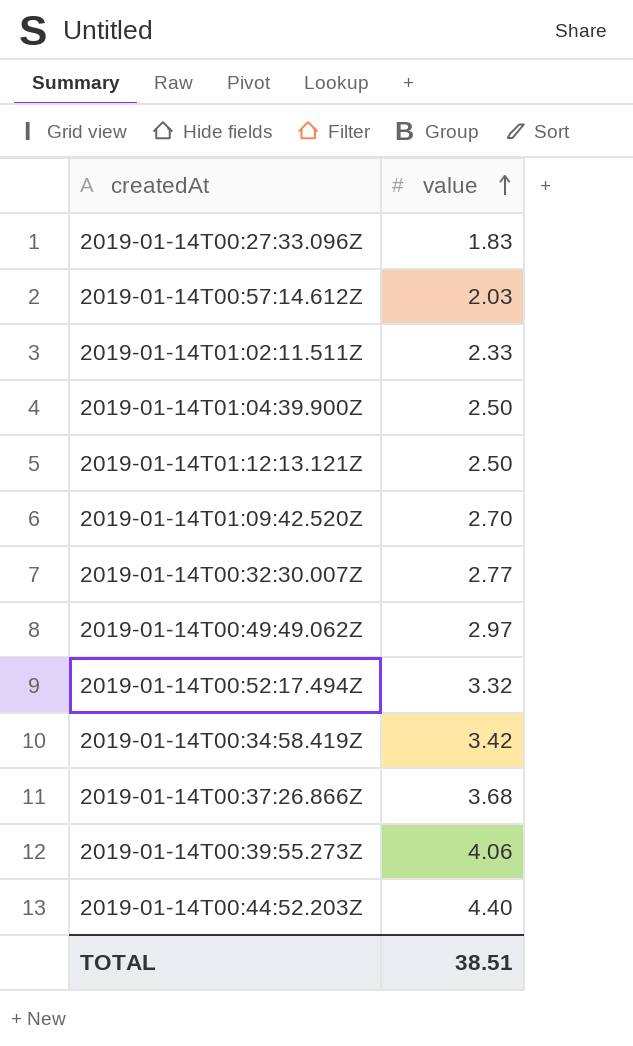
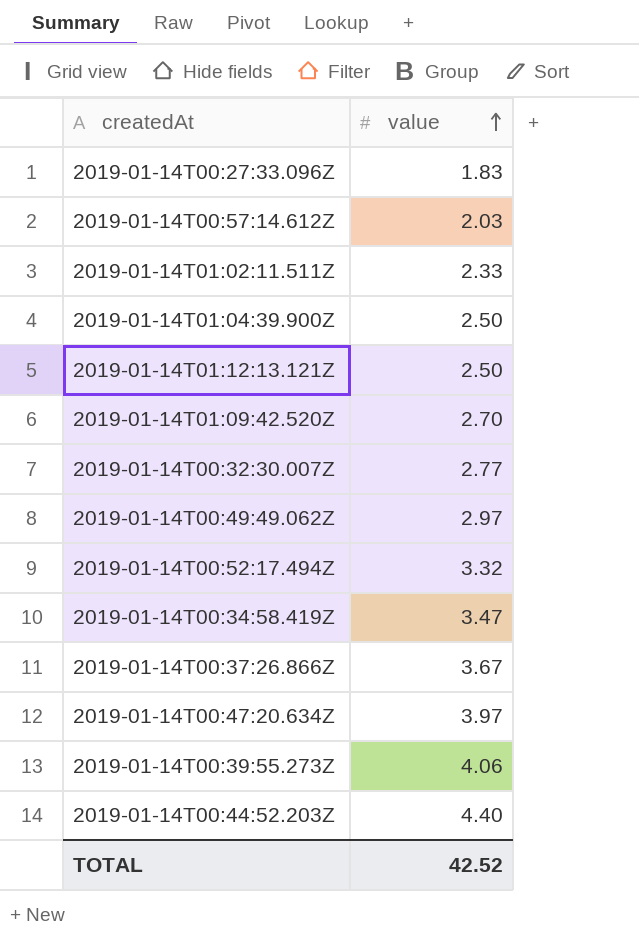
2019-01-14T00:34:58.419Z | value: 3.42 -> 3.47
2019-01-14T00:37:26.866Z | value: 3.68 -> 3.67
row 2019-01-14T00:47:20.634Z: none -> 3.97
TOTAL | value: 38.51 -> 42.52

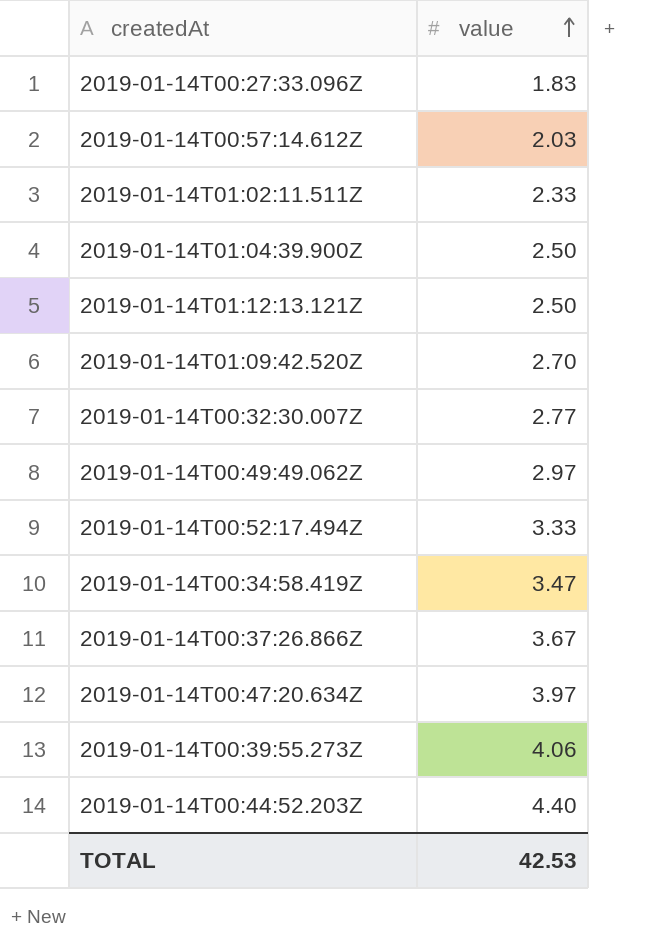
2019-01-14T00:52:17.494Z | value: 3.32 -> 3.33
TOTAL | value: 42.52 -> 42.53

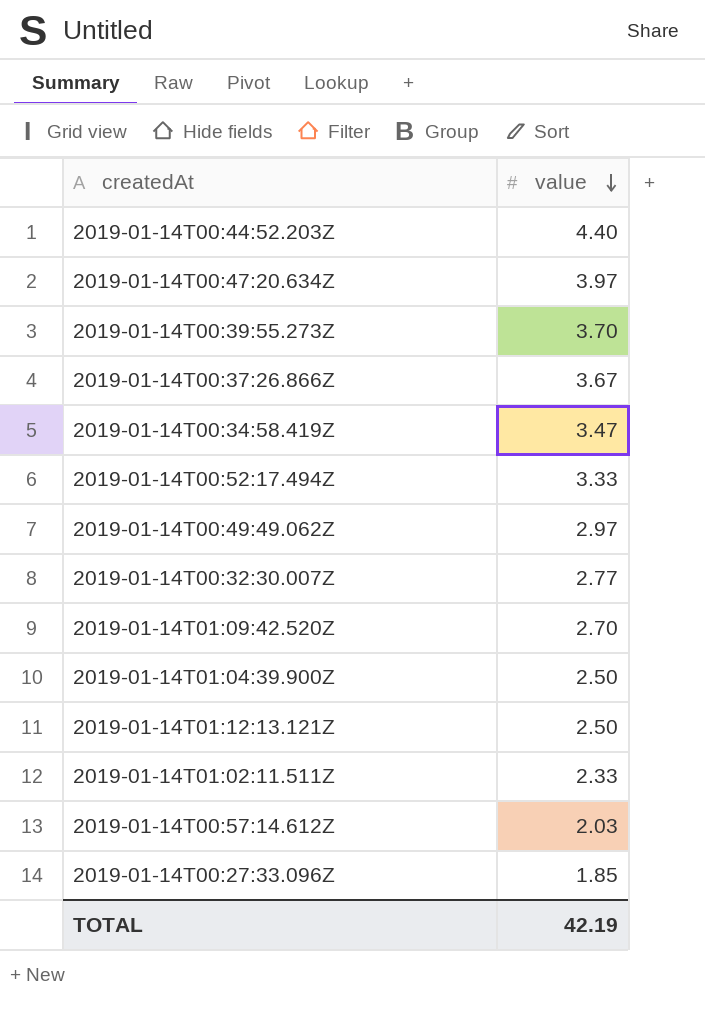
row order: value ascending -> value descending
2019-01-14T00:39:55.273Z | value: 4.06 -> 3.70
2019-01-14T00:27:33.096Z | value: 1.83 -> 1.85
TOTAL | value: 42.53 -> 42.19

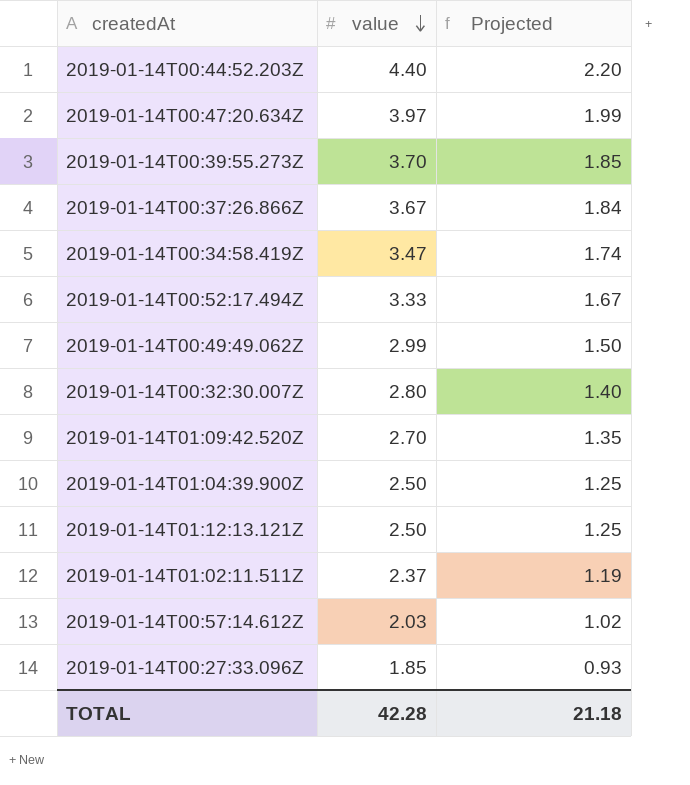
column Projected | formula: none -> [value] * 0.5
2019-01-14T00:49:49.062Z | value: 2.97 -> 2.99
2019-01-14T00:32:30.007Z | value: 2.77 -> 2.80
2019-01-14T01:02:11.511Z | value: 2.33 -> 2.37
TOTAL | value: 42.19 -> 42.28

